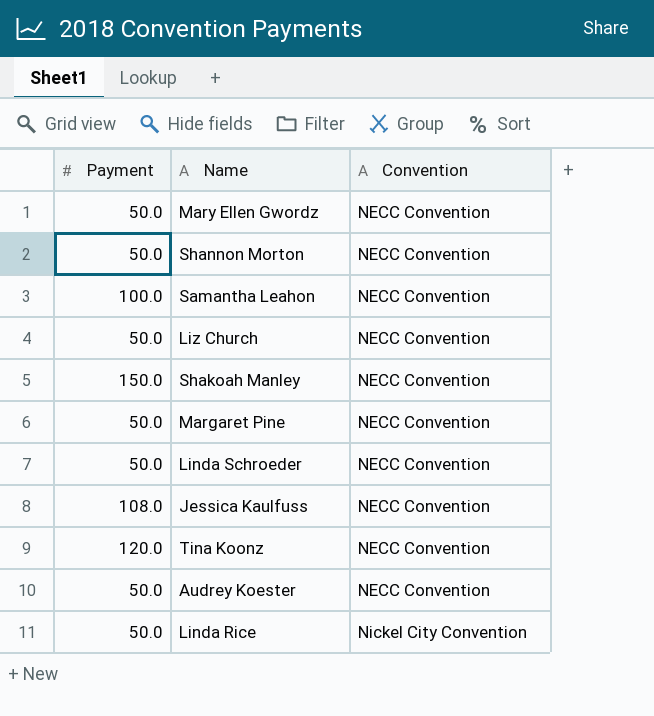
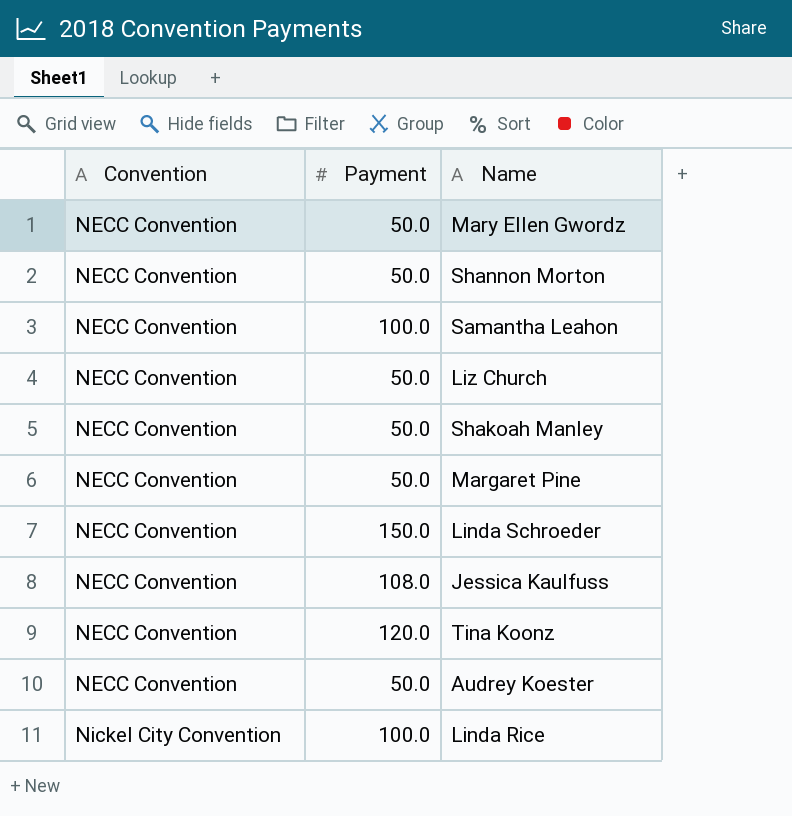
column Convention | position: 3 -> 1
Shakoah Manley | Payment: 150.0 -> 50.0
Linda Schroeder | Payment: 50.0 -> 150.0
Linda Rice | Payment: 50.0 -> 100.0

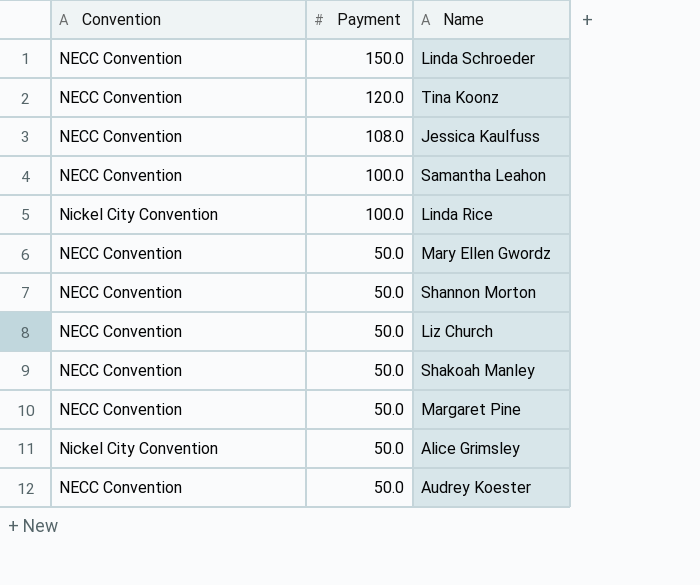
row order: Convention ascending -> Payment descending
row Alice Grimsley: none -> Nickel City Convention | 50.0

